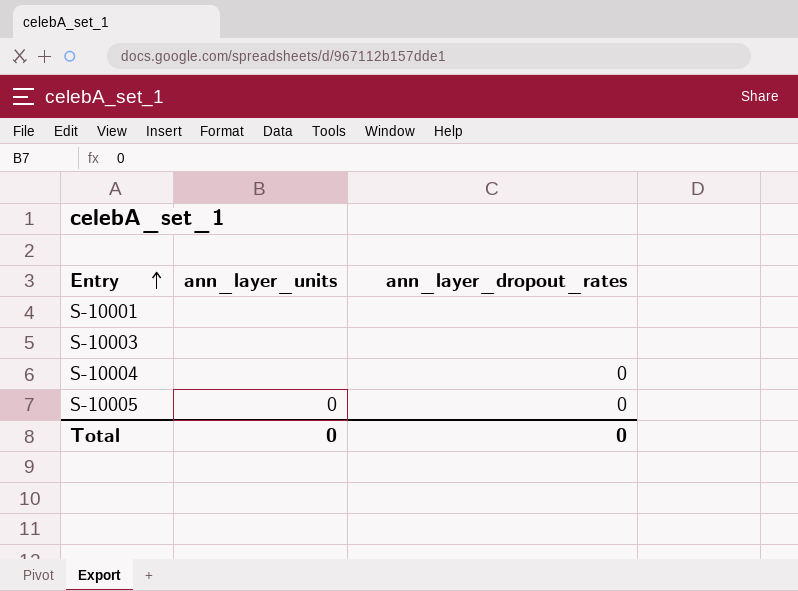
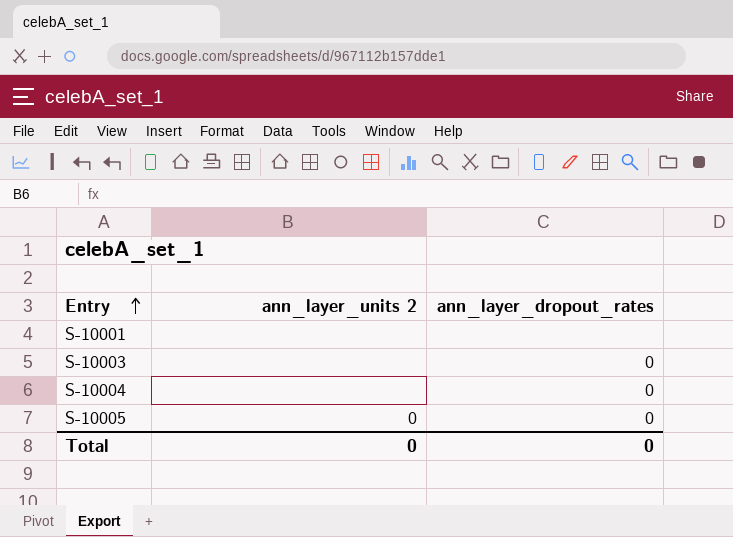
column name: ann_layer_units -> ann_layer_units 2
S-10003 | ann_layer_dropout_rates: none -> 0

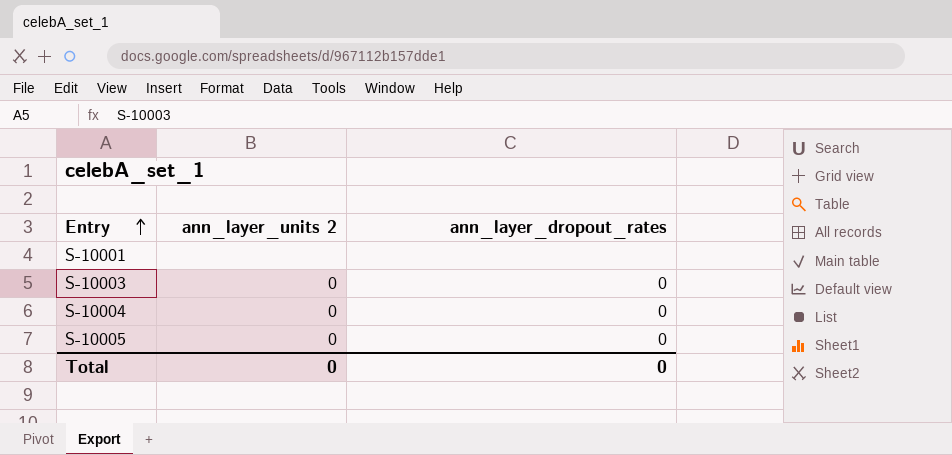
S-10003 | ann_layer_units 2: none -> 0
S-10004 | ann_layer_units 2: none -> 0

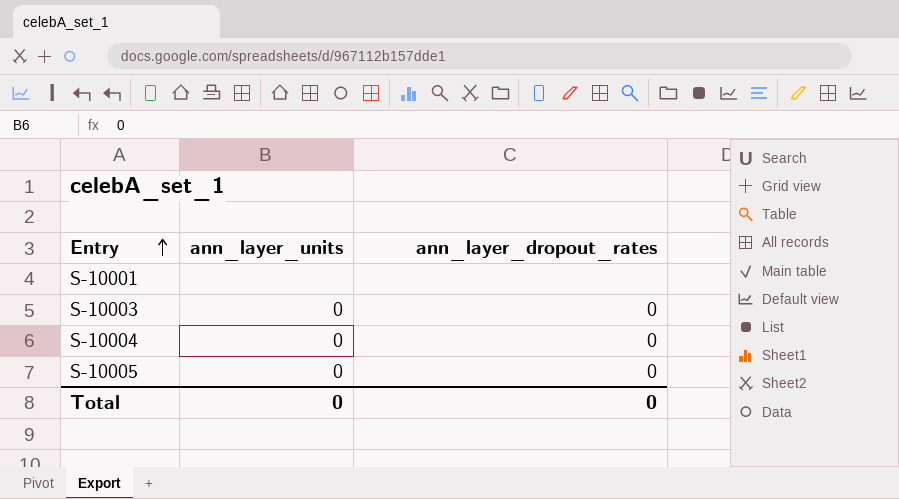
column name: ann_layer_units 2 -> ann_layer_units

